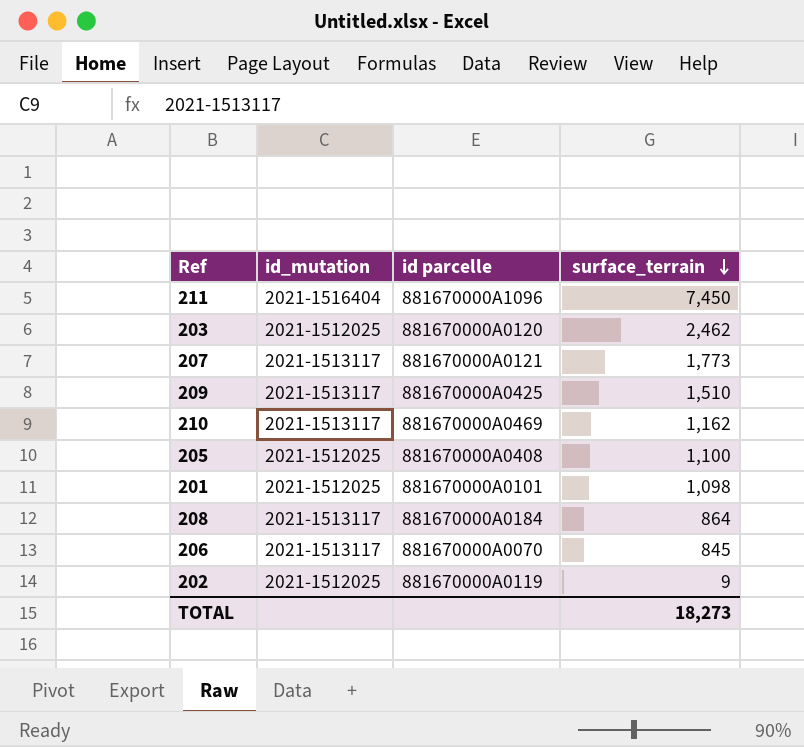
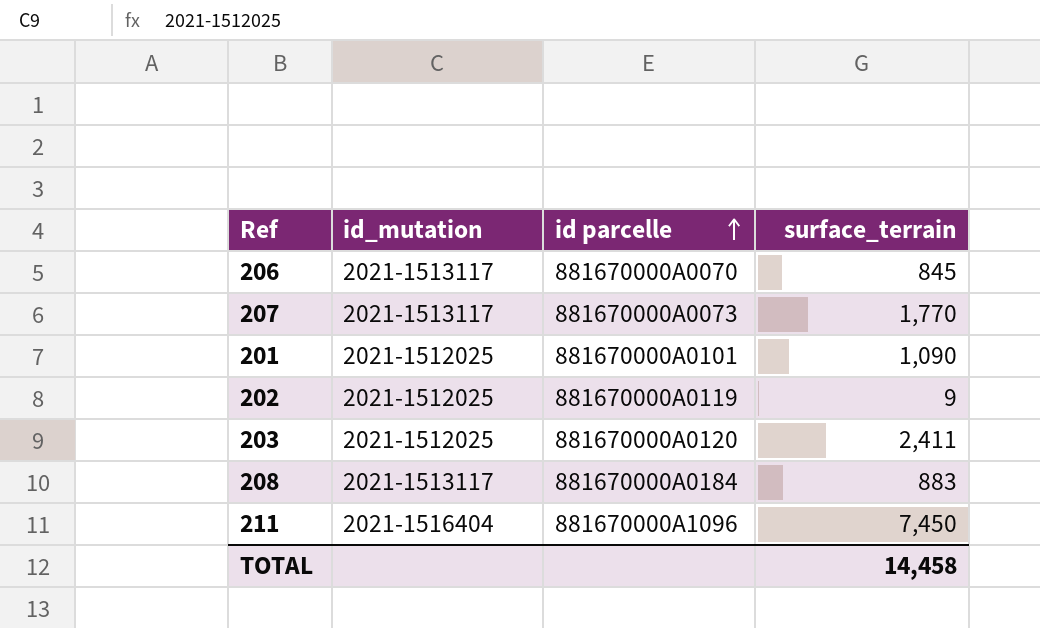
row order: surface_terrain descending -> id parcelle ascending
row 209: 2021-1513117 | 881670000A0425 | 1,510 -> none
row 210: 2021-1513117 | 881670000A0469 | 1,162 -> none
row 205: 2021-1512025 | 881670000A0408 | 1,100 -> none
207 | id parcelle: 881670000A0121 -> 881670000A0073
207 | surface_terrain: 1,773 -> 1,770
201 | surface_terrain: 1,098 -> 1,090
203 | surface_terrain: 2,462 -> 2,411
208 | surface_terrain: 864 -> 883
TOTAL | surface_terrain: 18,273 -> 14,458

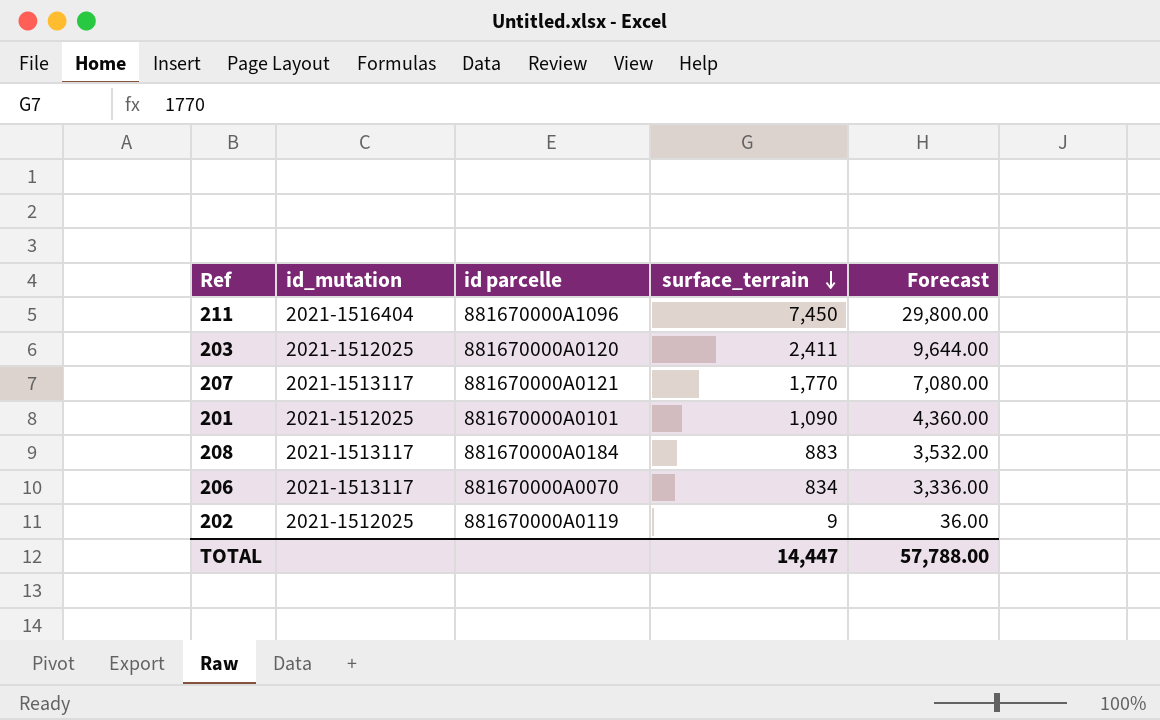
row order: id parcelle ascending -> surface_terrain descending
column Forecast | formula: none -> [surface_terrain] * 4
207 | id parcelle: 881670000A0073 -> 881670000A0121
206 | surface_terrain: 845 -> 834
TOTAL | surface_terrain: 14,458 -> 14,447

